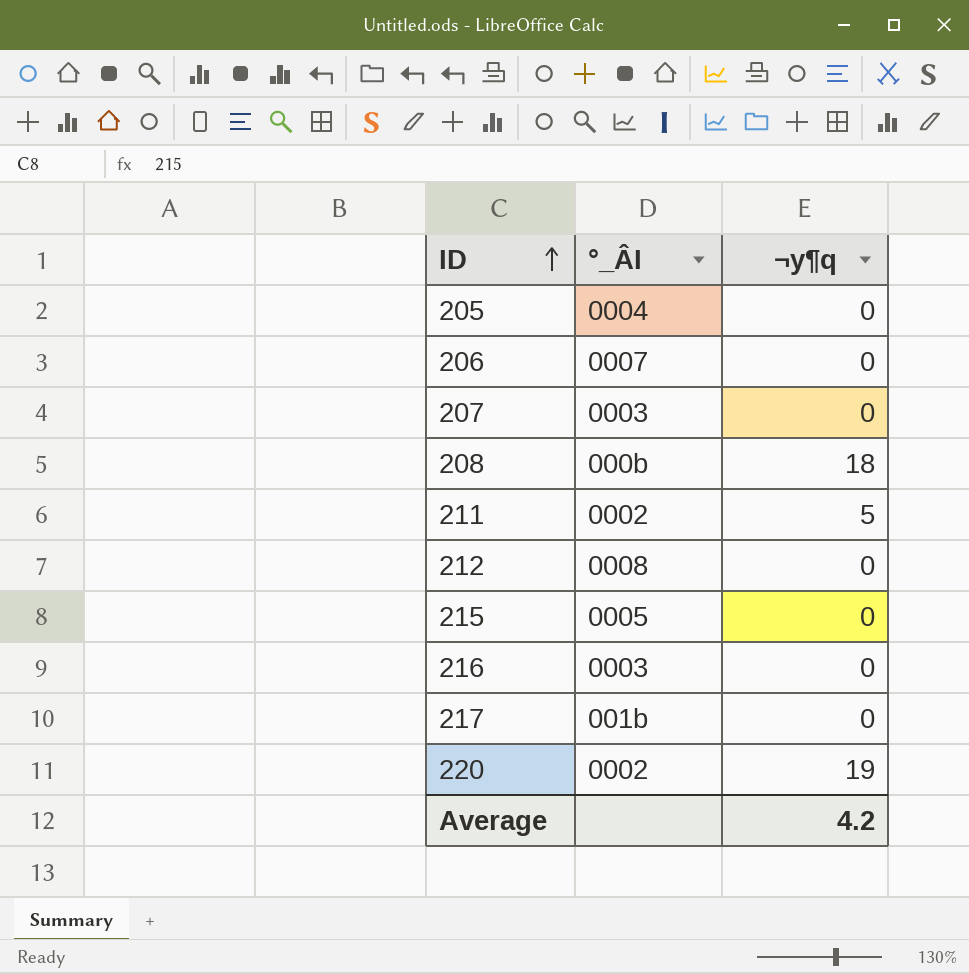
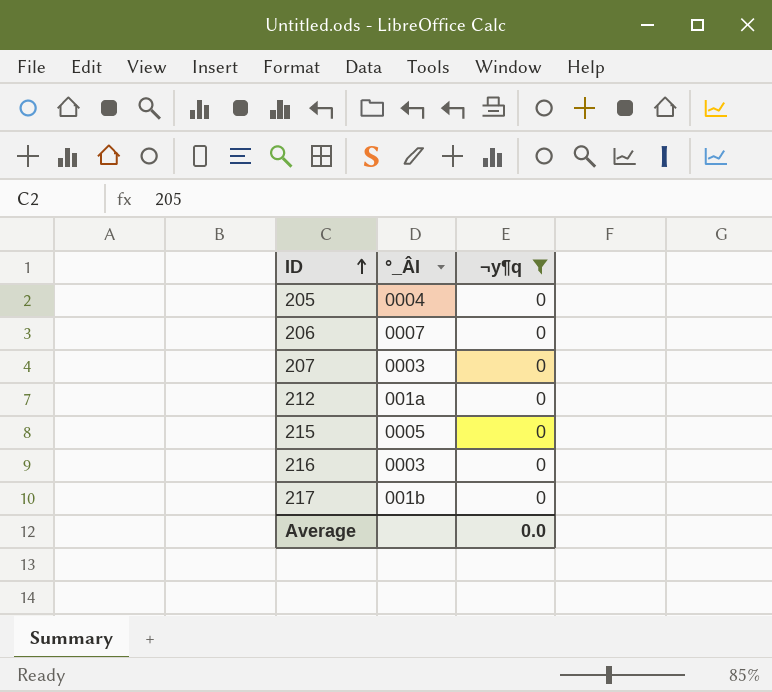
filter: none -> ¬y¶q = 0
212 | °_ÂI: 0008 -> 001a
Average | ¬y¶q: 4.2 -> 0.0

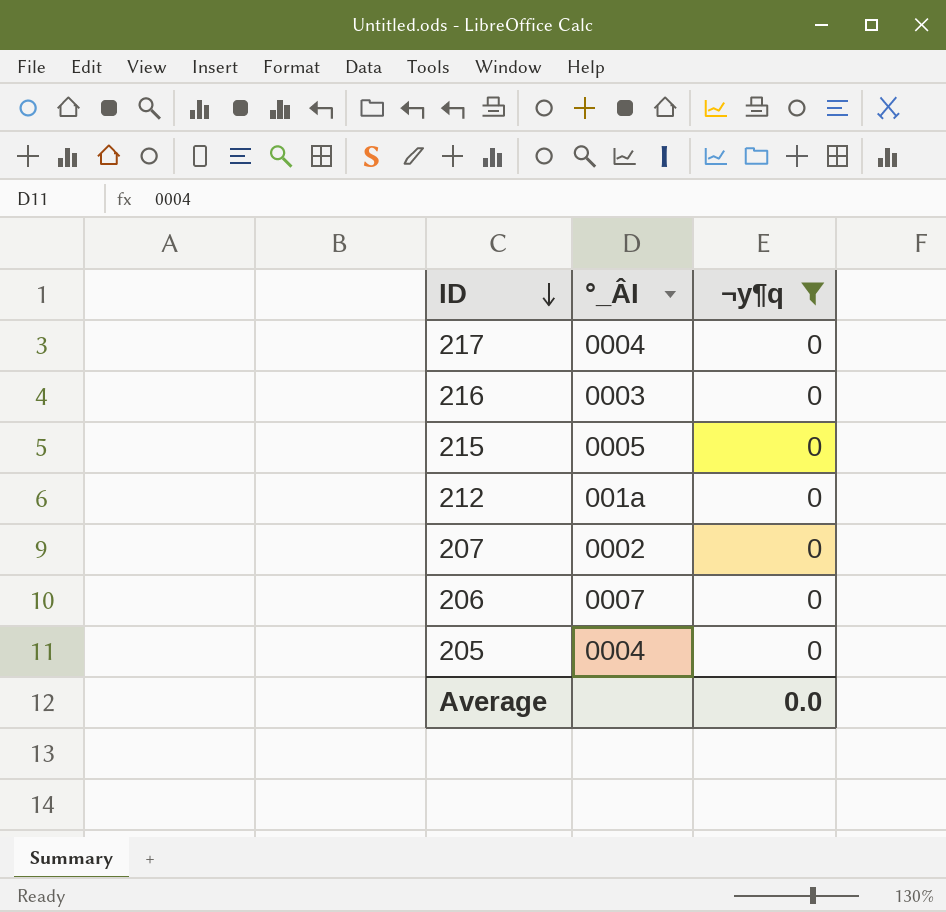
row order: ID ascending -> ID descending
217 | °_ÂI: 001b -> 0004
207 | °_ÂI: 0003 -> 0002

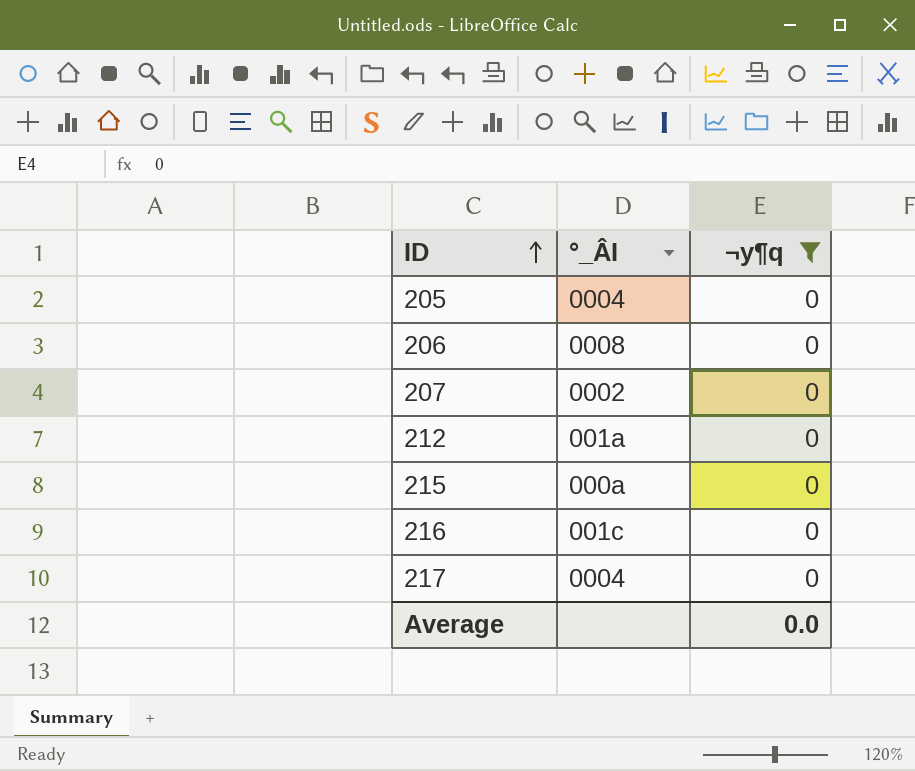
row order: ID descending -> ID ascending
206 | °_ÂI: 0007 -> 0008
215 | °_ÂI: 0005 -> 000a
216 | °_ÂI: 0003 -> 001c

